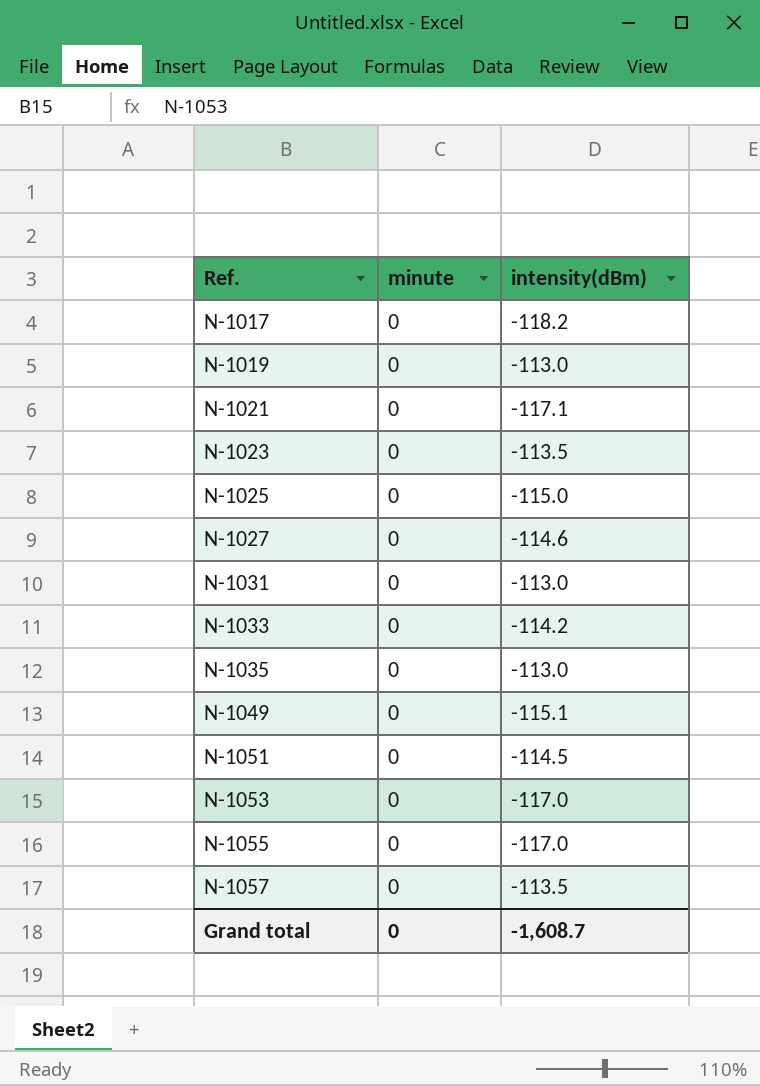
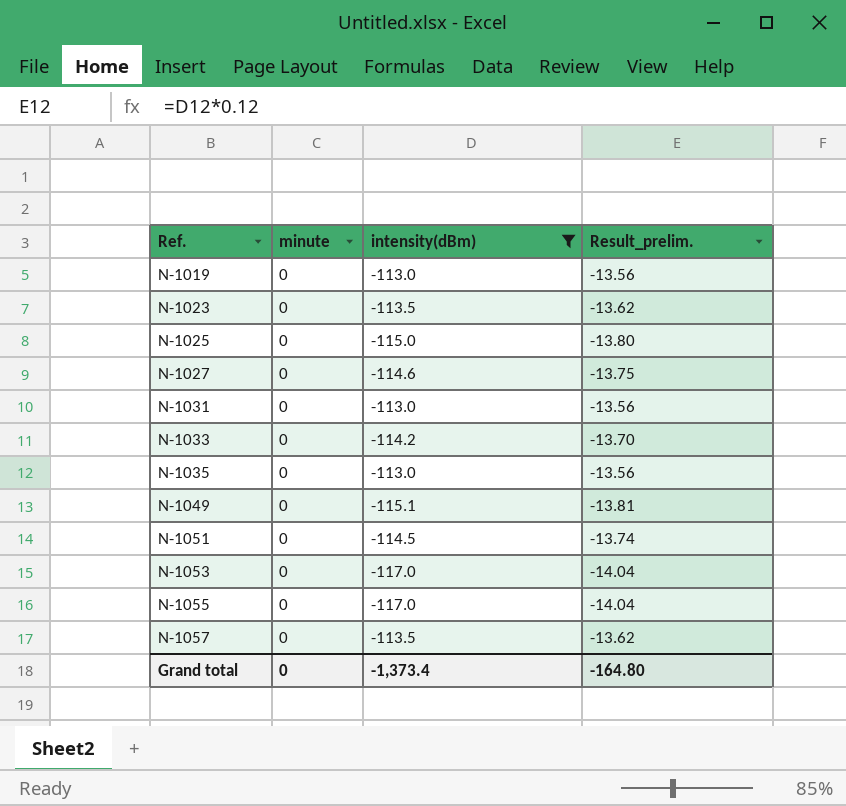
filter: none -> intensity(dBm) >= -117.0
column Result_prelim. | formula: none -> [intensity(dBm)] * 0.12
Grand total | intensity(dBm): -1,608.7 -> -1,373.4

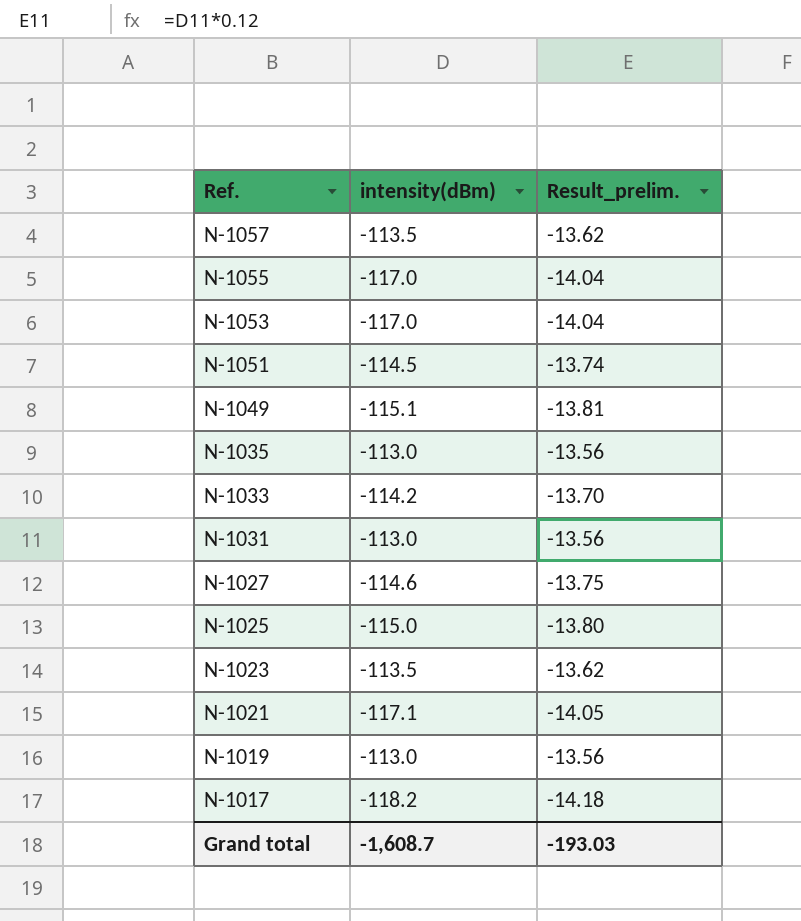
filter: intensity(dBm) >= -117.0 -> none
row order: Ref. ascending -> Ref. descending
column minute | position: 2 -> none
Grand total | intensity(dBm): -1,373.4 -> -1,608.7
Grand total | Result_prelim.: -164.80 -> -193.03

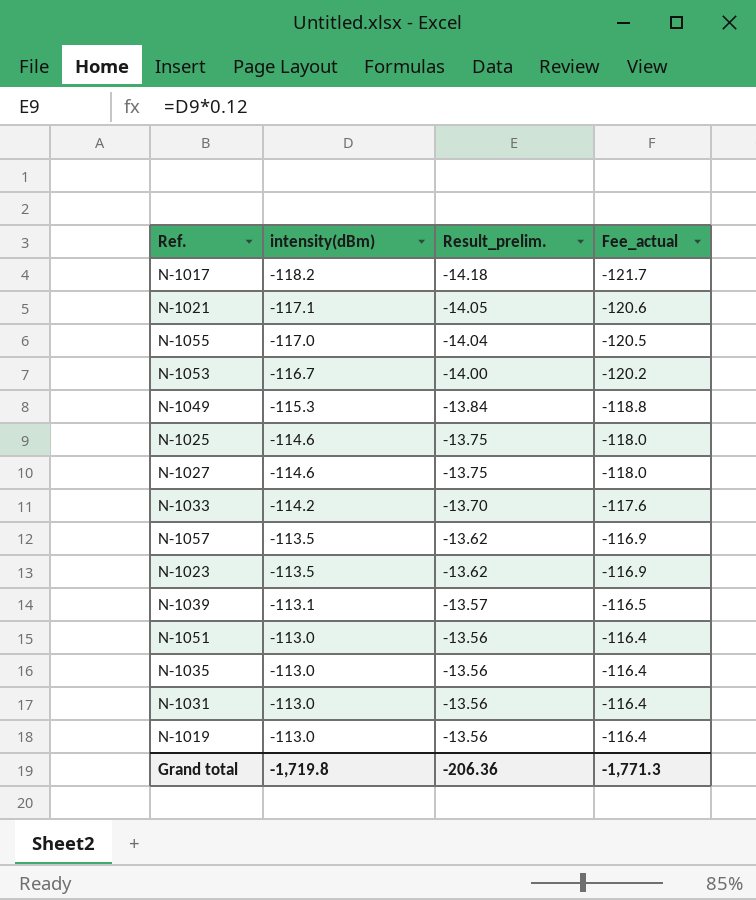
row order: Ref. descending -> intensity(dBm) ascending
column Fee_actual | formula: none -> [intensity(dBm)] * 1.03
N-1053 | intensity(dBm): -117.0 -> -116.7
N-1053 | Result_prelim.: -14.04 -> -14.00
N-1049 | intensity(dBm): -115.1 -> -115.3
N-1049 | Result_prelim.: -13.81 -> -13.84
N-1025 | intensity(dBm): -115.0 -> -114.6
N-1025 | Result_prelim.: -13.80 -> -13.75
row N-1039: none -> -113.1 | -13.57 | -116.5
N-1051 | intensity(dBm): -114.5 -> -113.0
N-1051 | Result_prelim.: -13.74 -> -13.56
Grand total | intensity(dBm): -1,608.7 -> -1,719.8
Grand total | Result_prelim.: -193.03 -> -206.36

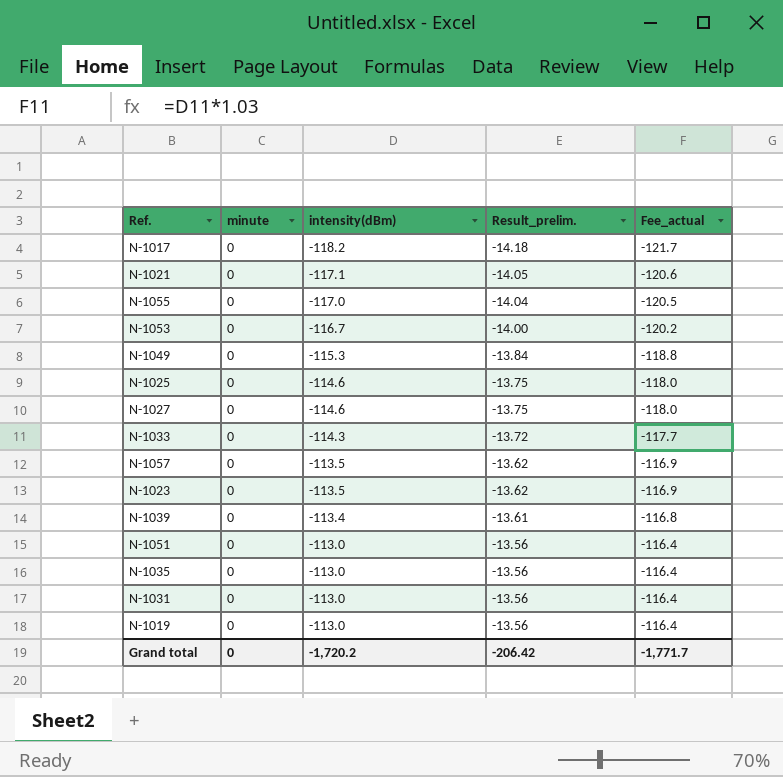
column minute | position: none -> 2
N-1033 | intensity(dBm): -114.2 -> -114.3
N-1033 | Result_prelim.: -13.70 -> -13.72
N-1033 | Fee_actual: -117.6 -> -117.7
N-1039 | intensity(dBm): -113.1 -> -113.4
N-1039 | Result_prelim.: -13.57 -> -13.61
N-1039 | Fee_actual: -116.5 -> -116.8
Grand total | intensity(dBm): -1,719.8 -> -1,720.2
Grand total | Result_prelim.: -206.36 -> -206.42
Grand total | Fee_actual: -1,771.3 -> -1,771.7

